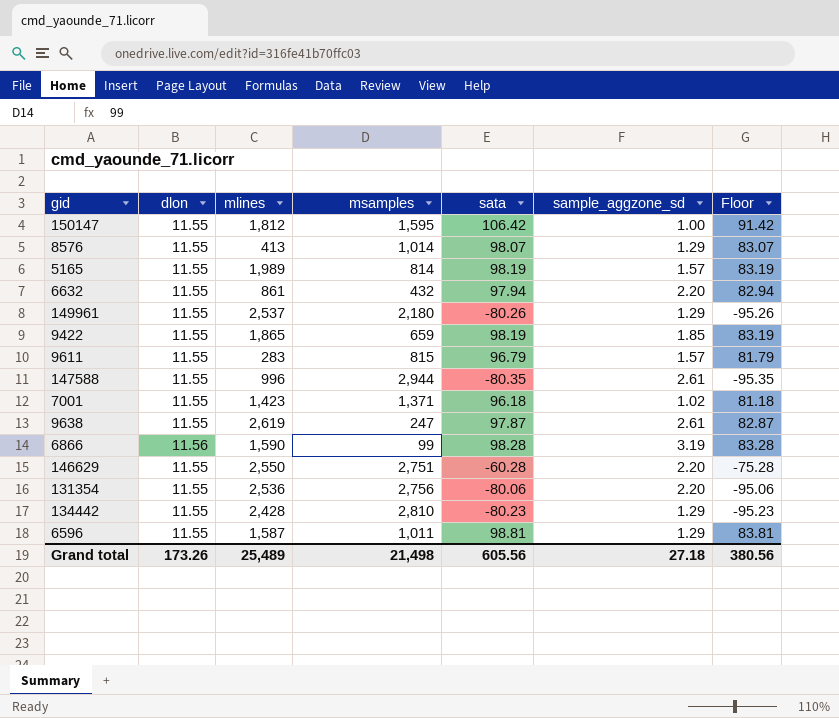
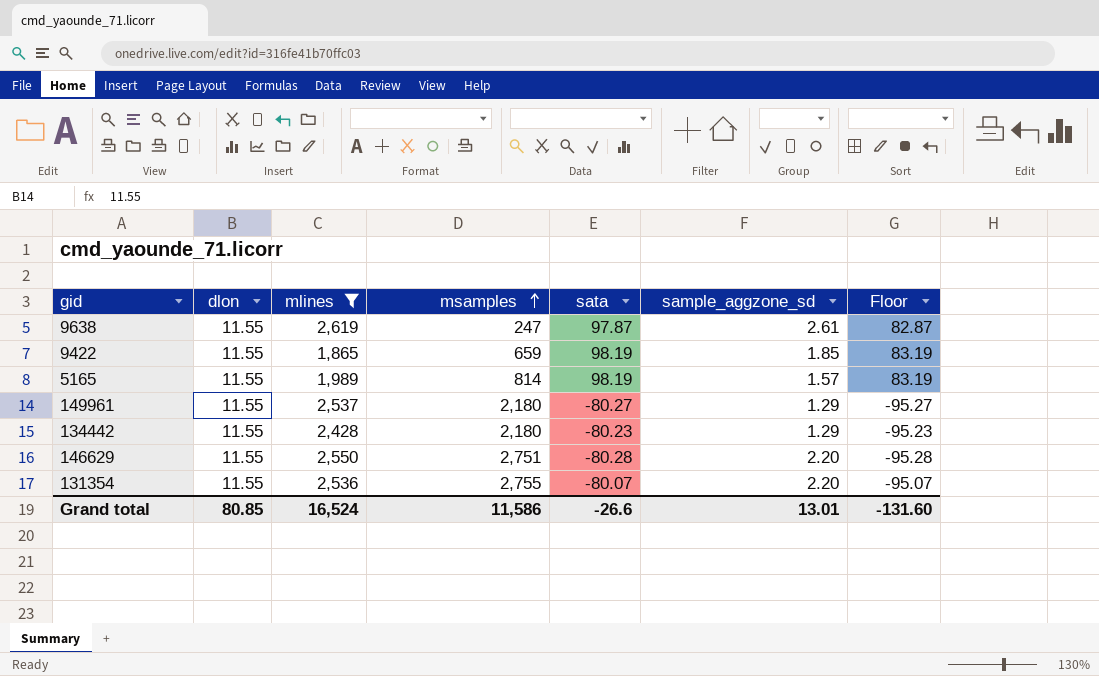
filter: none -> mlines >= 1,865
row order: none -> msamples ascending
149961 | sata: -80.26 -> -80.27
149961 | Floor: -95.26 -> -95.27
134442 | msamples: 2,810 -> 2,180
146629 | sata: -60.28 -> -80.28
146629 | Floor: -75.28 -> -95.28
131354 | msamples: 2,756 -> 2,755
131354 | sata: -80.06 -> -80.07
131354 | Floor: -95.06 -> -95.07
Grand total | dlon: 173.26 -> 80.85
Grand total | mlines: 25,489 -> 16,524
Grand total | msamples: 21,498 -> 11,586
Grand total | sata: 605.56 -> -26.6
Grand total | sample_aggzone_sd: 27.18 -> 13.01
Grand total | Floor: 380.56 -> -131.60

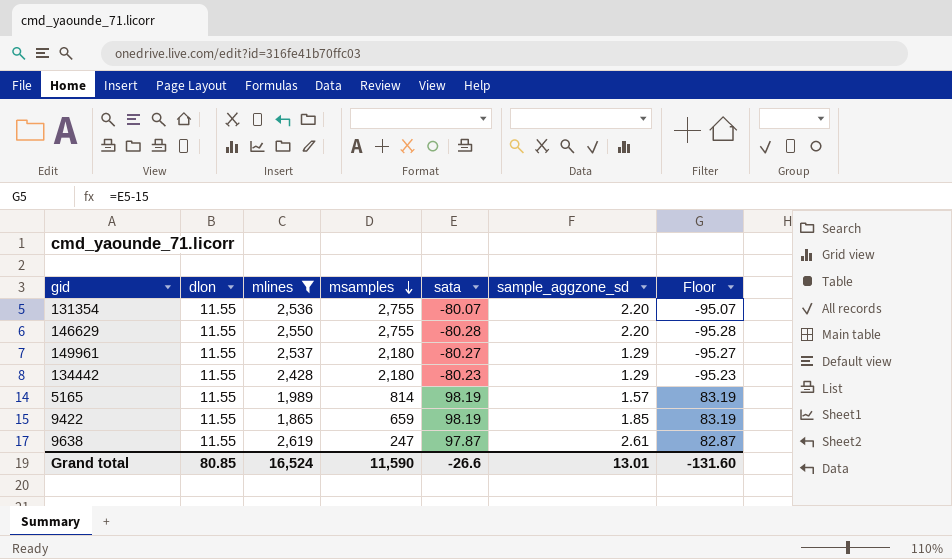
row order: msamples ascending -> msamples descending
146629 | msamples: 2,751 -> 2,755
Grand total | msamples: 11,586 -> 11,590

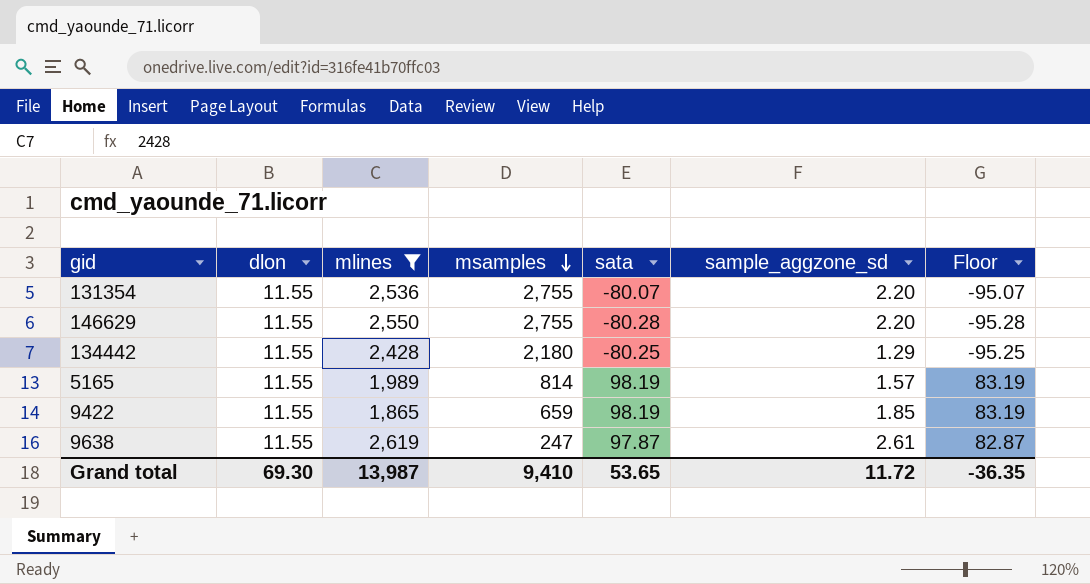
row 149961: 11.55 | 2,537 | 2,180 | -80.27 | 1.29 | -95.27 -> none
134442 | sata: -80.23 -> -80.25
134442 | Floor: -95.23 -> -95.25
Grand total | dlon: 80.85 -> 69.30
Grand total | mlines: 16,524 -> 13,987
Grand total | msamples: 11,590 -> 9,410
Grand total | sata: -26.6 -> 53.65
Grand total | sample_aggzone_sd: 13.01 -> 11.72
Grand total | Floor: -131.60 -> -36.35

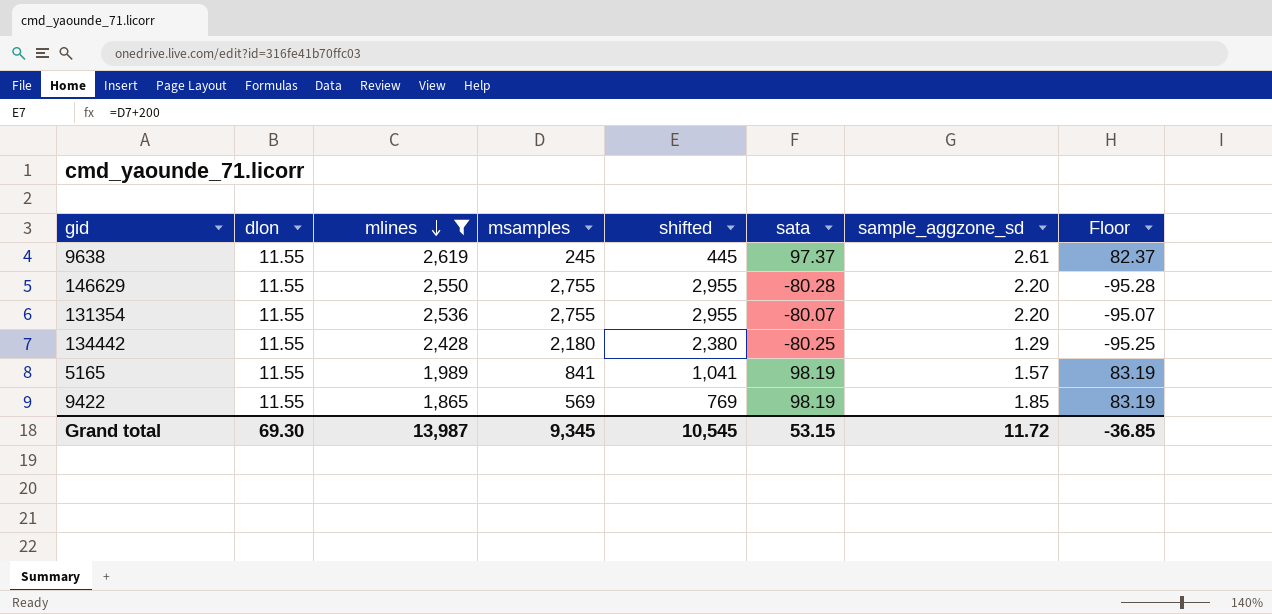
row order: msamples descending -> mlines descending
column shifted | formula: none -> [msamples] + 200
9638 | msamples: 247 -> 245
9638 | sata: 97.87 -> 97.37
9638 | Floor: 82.87 -> 82.37
5165 | msamples: 814 -> 841
9422 | msamples: 659 -> 569
Grand total | msamples: 9,410 -> 9,345
Grand total | sata: 53.65 -> 53.15
Grand total | Floor: -36.35 -> -36.85

